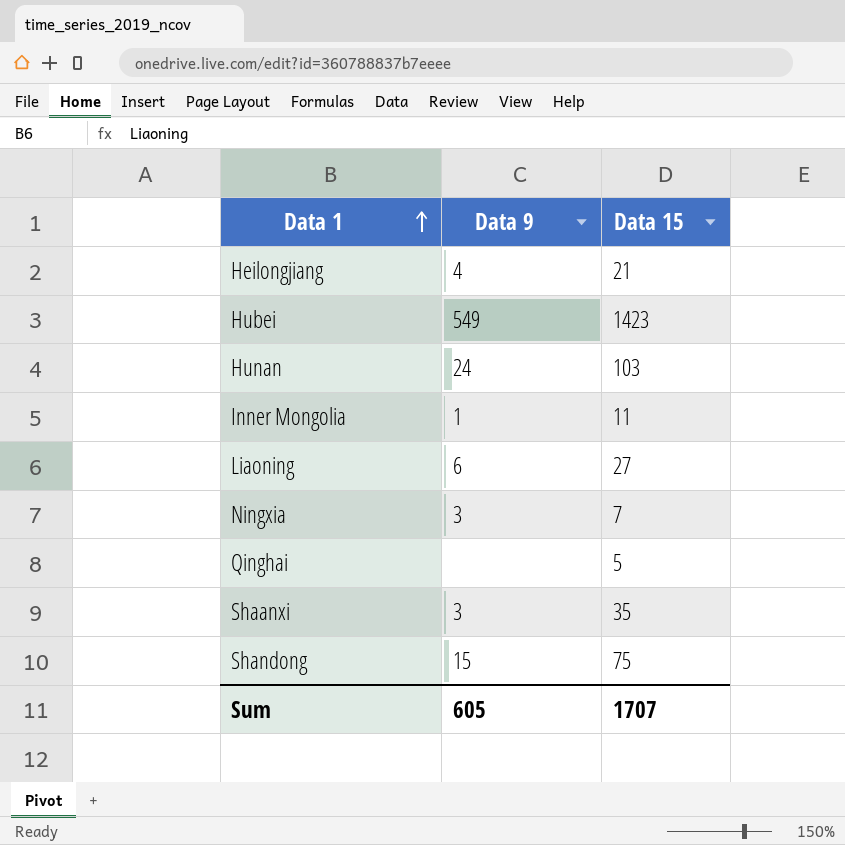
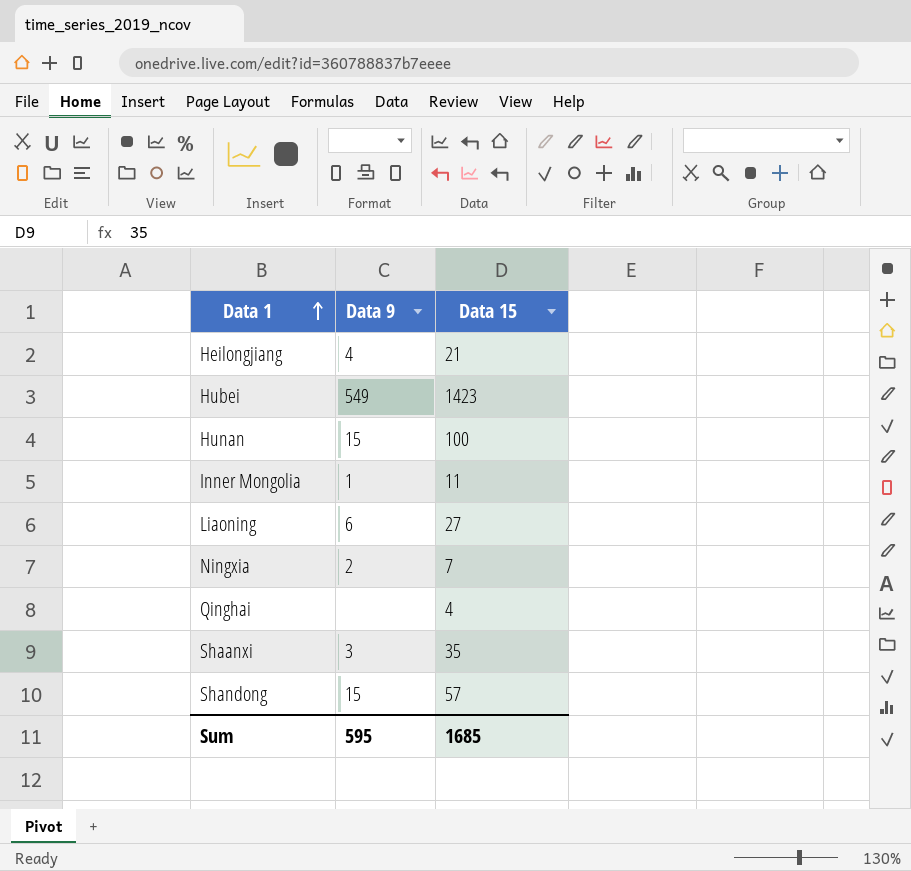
Hunan | Data 9: 24 -> 15
Hunan | Data 15: 103 -> 100
Ningxia | Data 9: 3 -> 2
Qinghai | Data 15: 5 -> 4
Shandong | Data 15: 75 -> 57
Sum | Data 9: 605 -> 595
Sum | Data 15: 1707 -> 1685

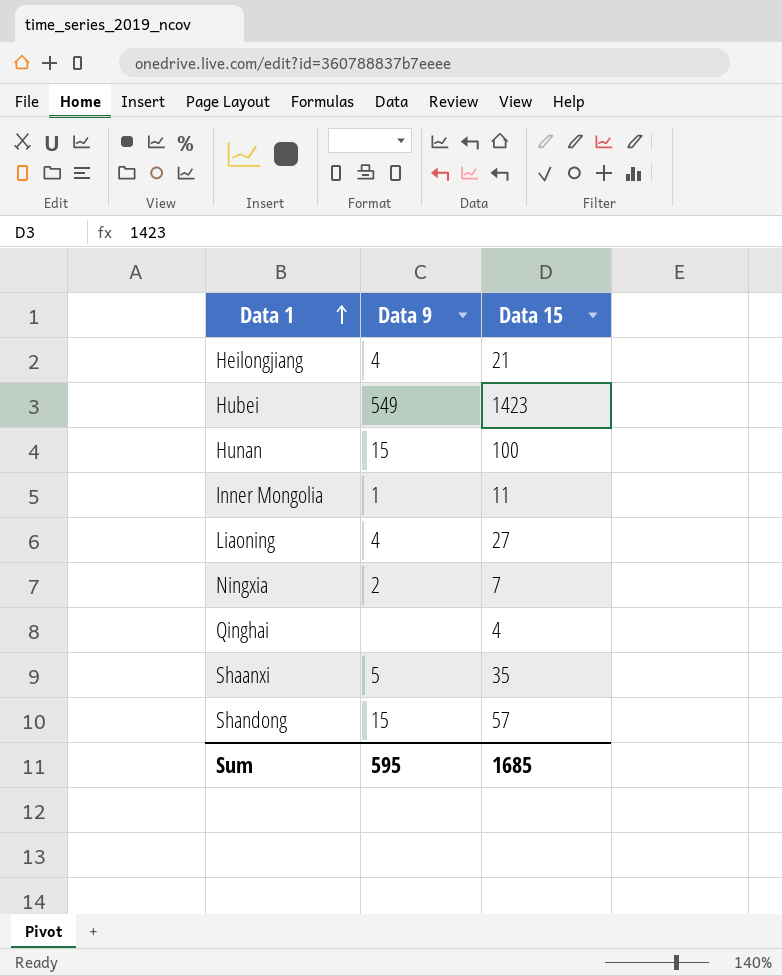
Liaoning | Data 9: 6 -> 4
Shaanxi | Data 9: 3 -> 5

